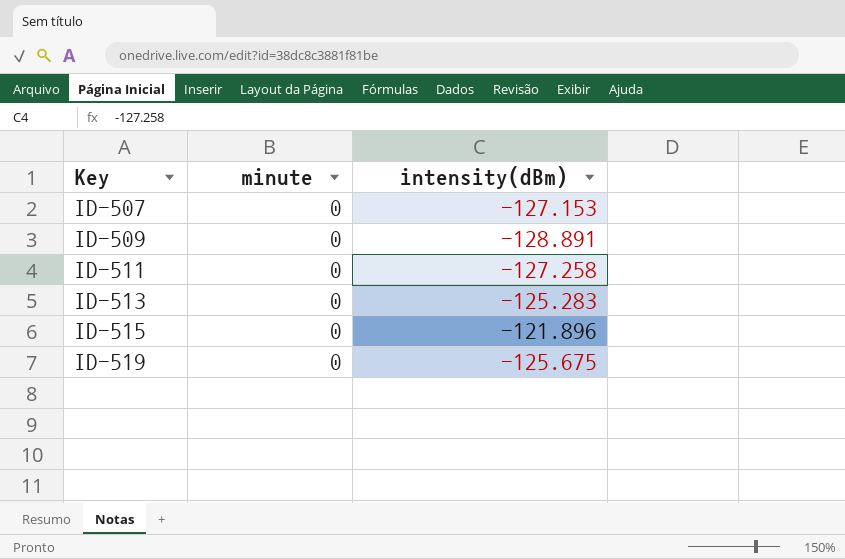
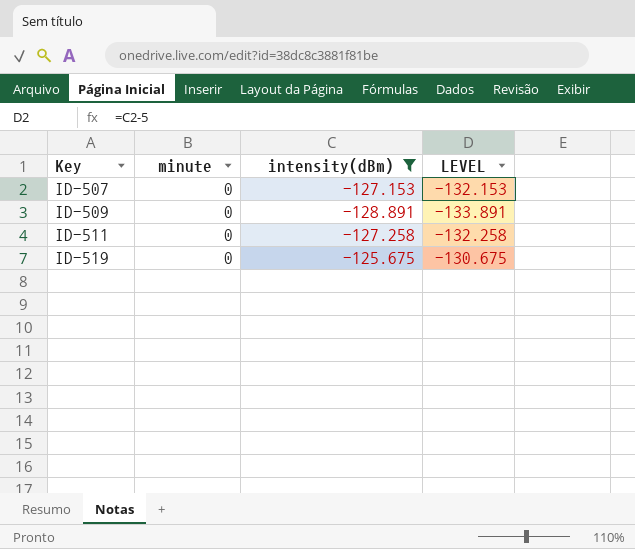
filter: none -> intensity(dBm) <= -125.675
column LEVEL | formula: none -> [intensity(dBm)] - 5

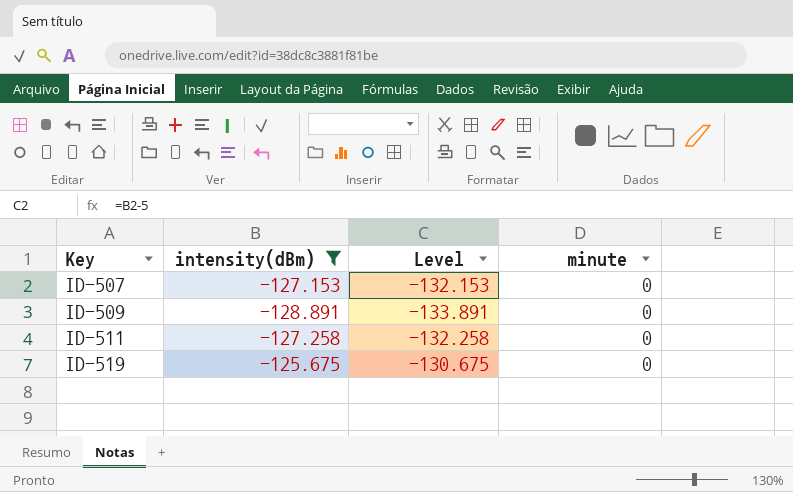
column name: LEVEL -> Level
column minute | position: 2 -> 4

